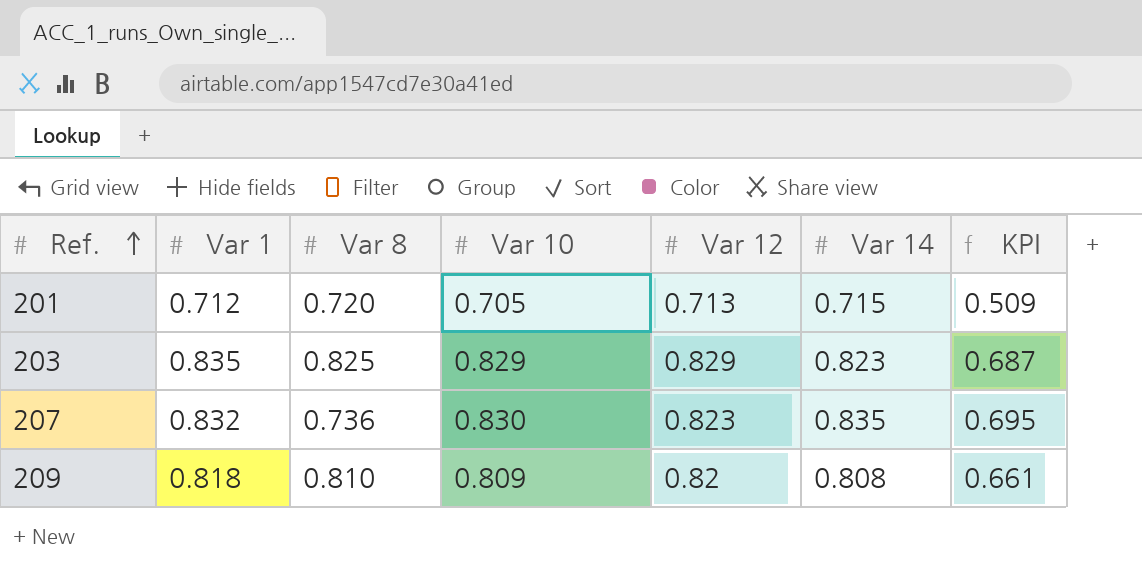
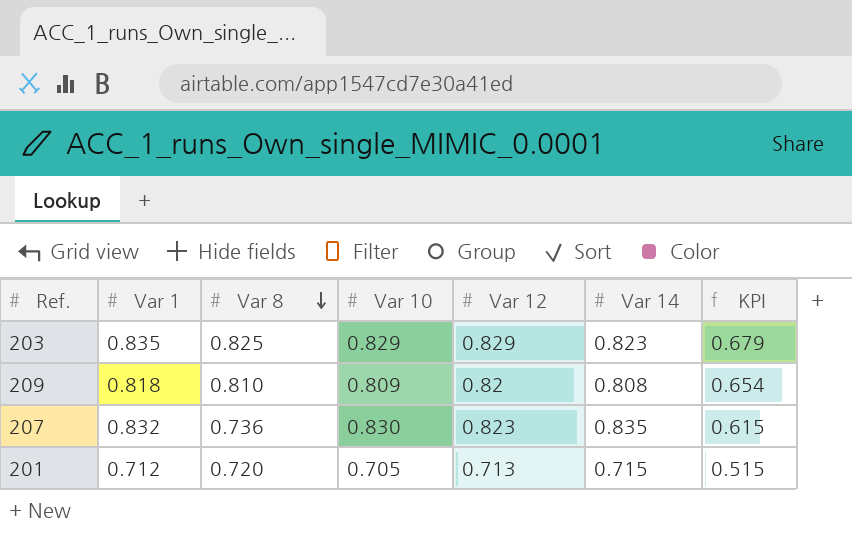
row order: Ref. ascending -> Var 8 descending
column KPI | formula: [Var 1] * [Var 14] -> [Var 8] * [Var 14]

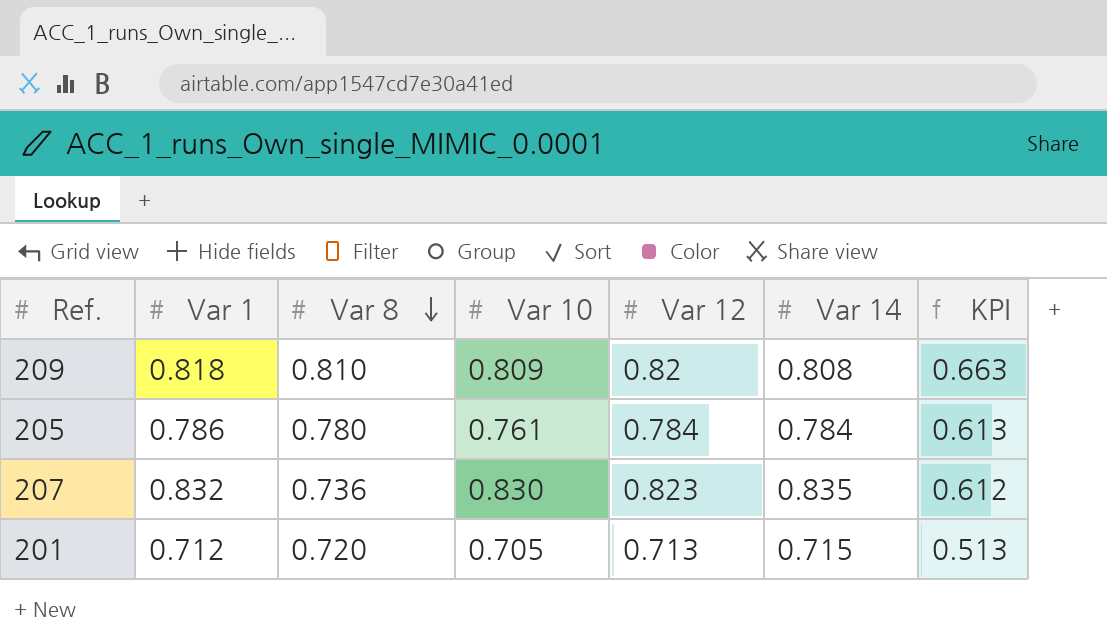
column KPI | formula: [Var 8] * [Var 14] -> [Var 1] * [Var 8]
row 203: 0.835 | 0.825 | 0.829 | 0.829 | 0.823 | 0.679 -> none
row 205: none -> 0.786 | 0.780 | 0.761 | 0.784 | 0.784 | 0.613

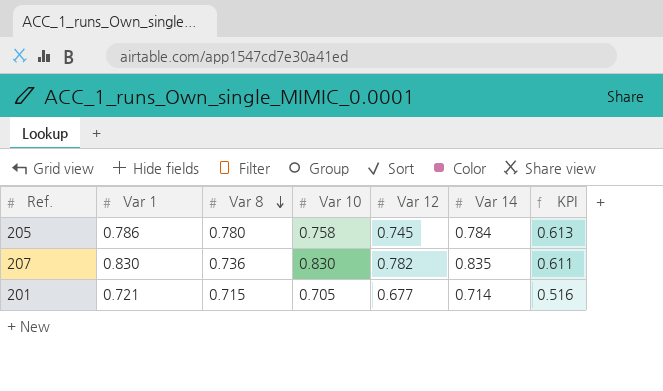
row 209: 0.818 | 0.810 | 0.809 | 0.82 | 0.808 | 0.663 -> none
205 | Var 10: 0.761 -> 0.758
205 | Var 12: 0.784 -> 0.745
207 | Var 1: 0.832 -> 0.830
207 | Var 12: 0.823 -> 0.782
207 | KPI: 0.612 -> 0.611
201 | Var 1: 0.712 -> 0.721
201 | Var 8: 0.720 -> 0.715
201 | Var 12: 0.713 -> 0.677
201 | Var 14: 0.715 -> 0.714
201 | KPI: 0.513 -> 0.516

